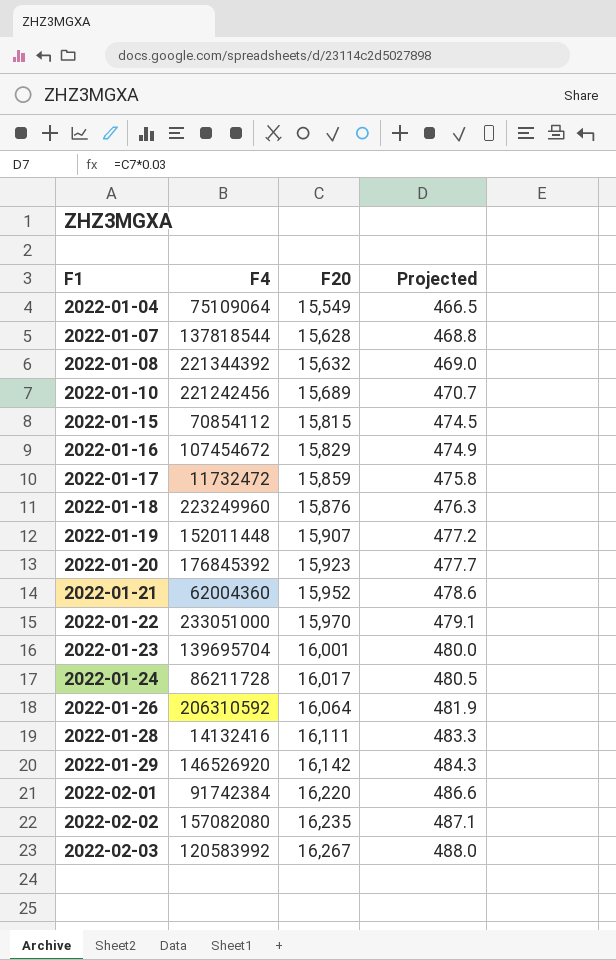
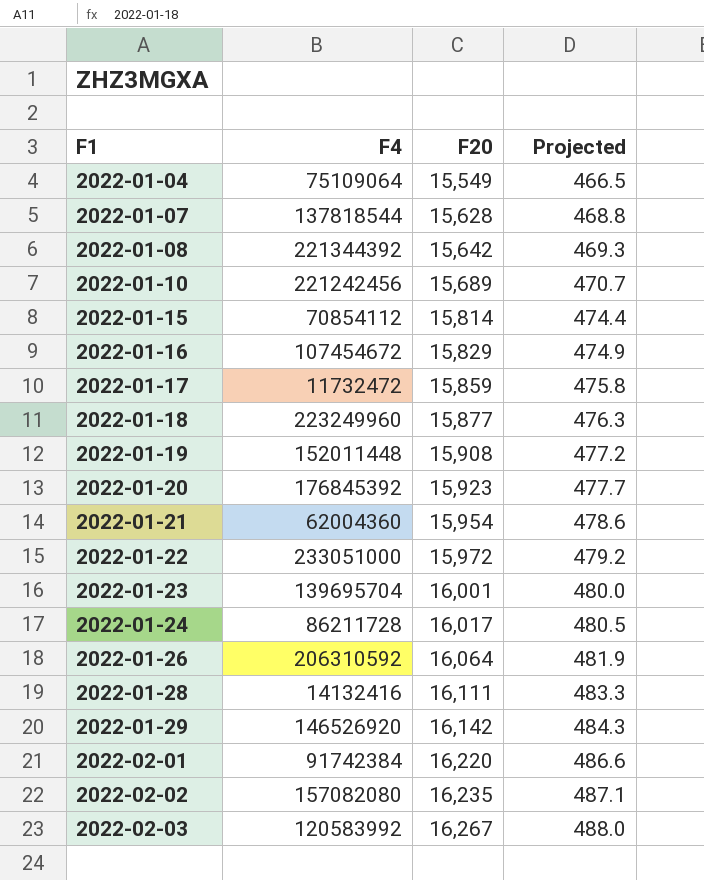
2022-01-08 | F20: 15,632 -> 15,642
2022-01-08 | Projected: 469.0 -> 469.3
2022-01-15 | F20: 15,815 -> 15,814
2022-01-15 | Projected: 474.5 -> 474.4
2022-01-18 | F20: 15,876 -> 15,877
2022-01-19 | F20: 15,907 -> 15,908
2022-01-21 | F20: 15,952 -> 15,954
2022-01-22 | F20: 15,970 -> 15,972
2022-01-22 | Projected: 479.1 -> 479.2

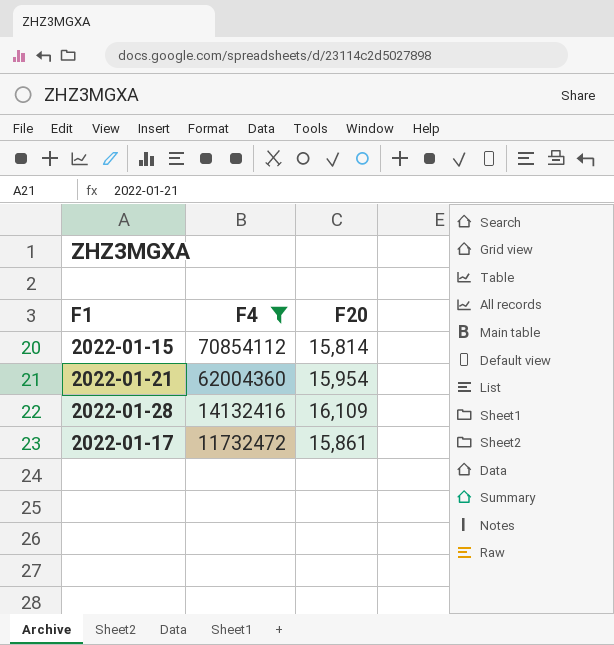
filter: none -> F4 <= 70854112
row order: F1 ascending -> F4 descending
column Projected | formula: [F20] * 0.03 -> none
2022-01-28 | F20: 16,111 -> 16,109
2022-01-17 | F20: 15,859 -> 15,861

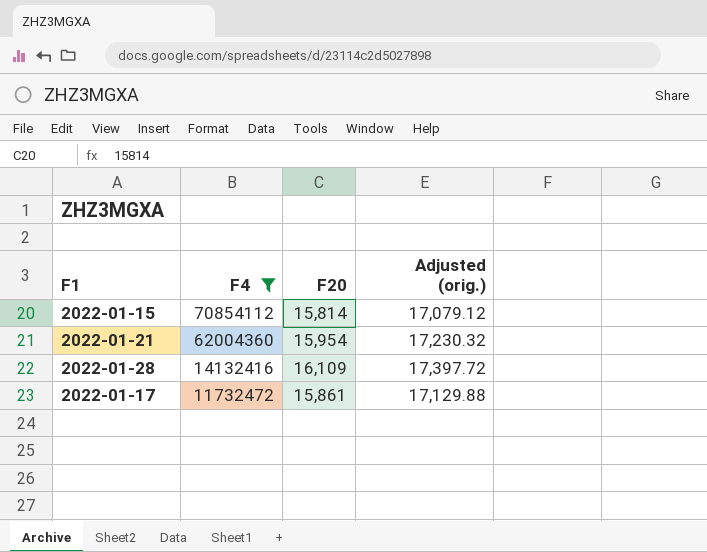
column Adjusted (orig.) | formula: none -> [F20] * 1.08

